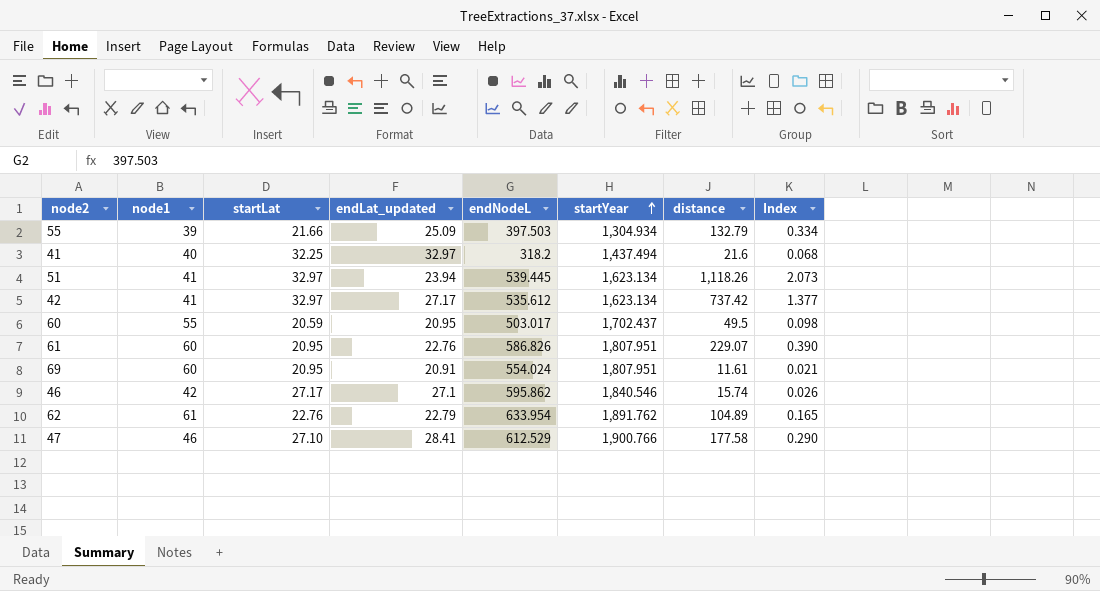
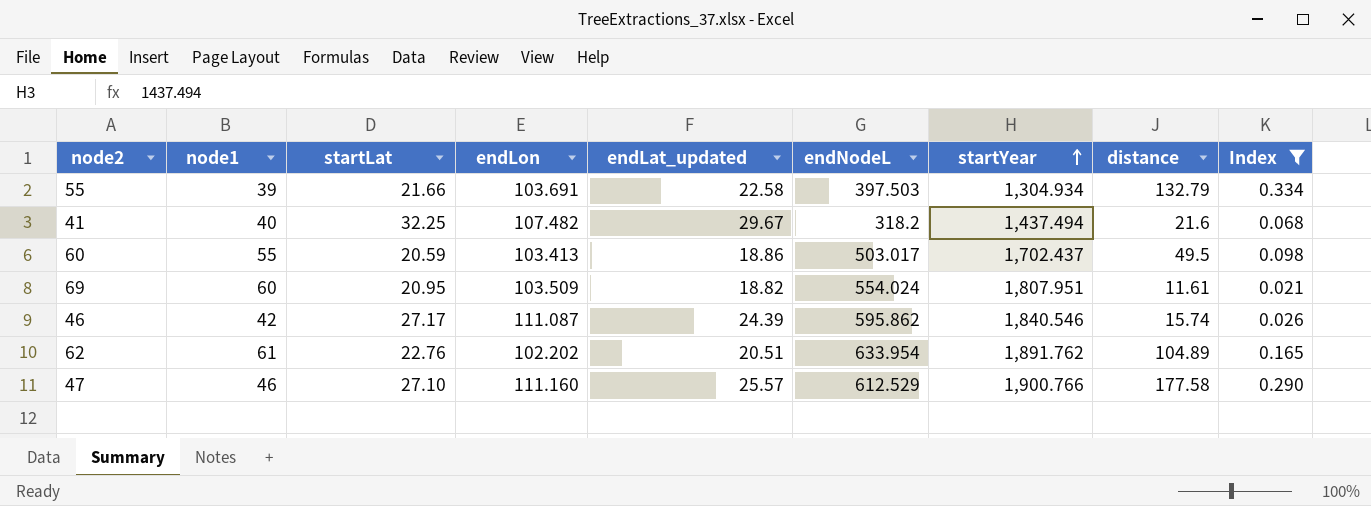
filter: none -> Index <= 0.334
column endLon | position: none -> 4
55 | endLat_updated: 25.09 -> 22.58
41 | endLat_updated: 32.97 -> 29.67
60 | endLat_updated: 20.95 -> 18.86
69 | endLat_updated: 20.91 -> 18.82
46 | endLat_updated: 27.1 -> 24.39
62 | endLat_updated: 22.79 -> 20.51
47 | endLat_updated: 28.41 -> 25.57

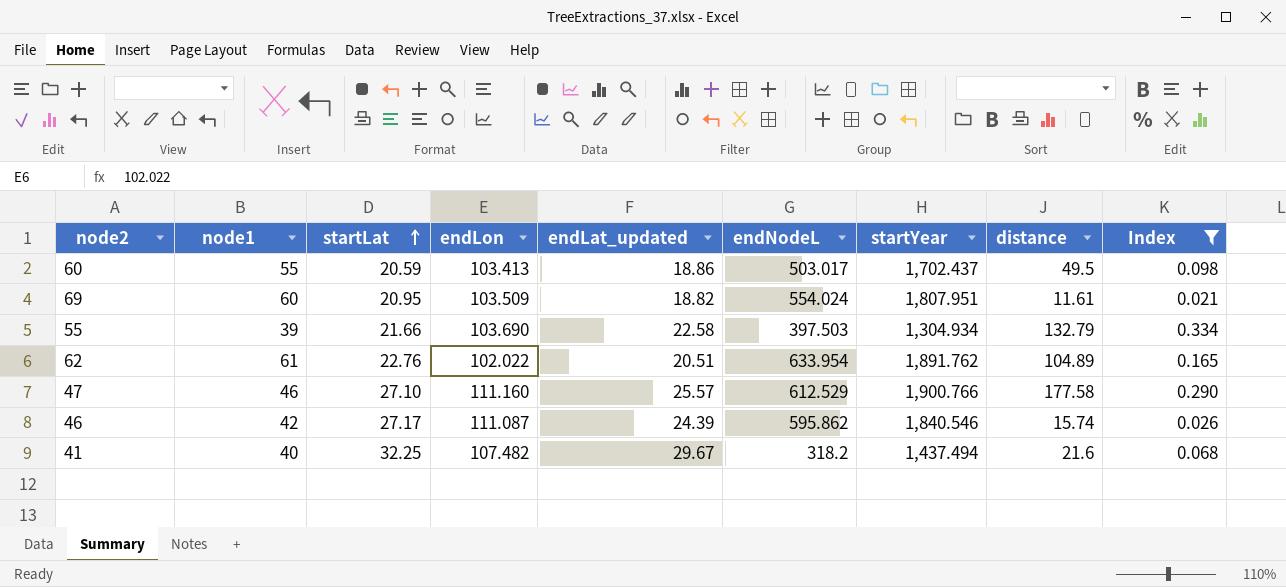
row order: startYear ascending -> startLat ascending
55 | endLon: 103.691 -> 103.690
62 | endLon: 102.202 -> 102.022

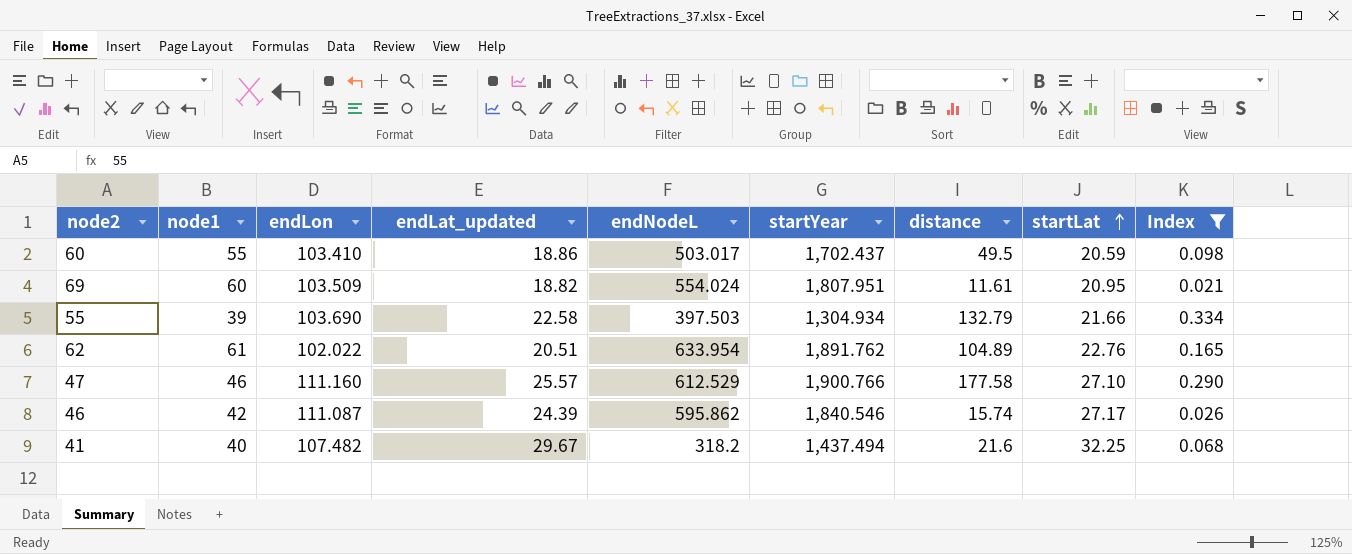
column startLat | position: 3 -> 8
60 | endLon: 103.413 -> 103.410

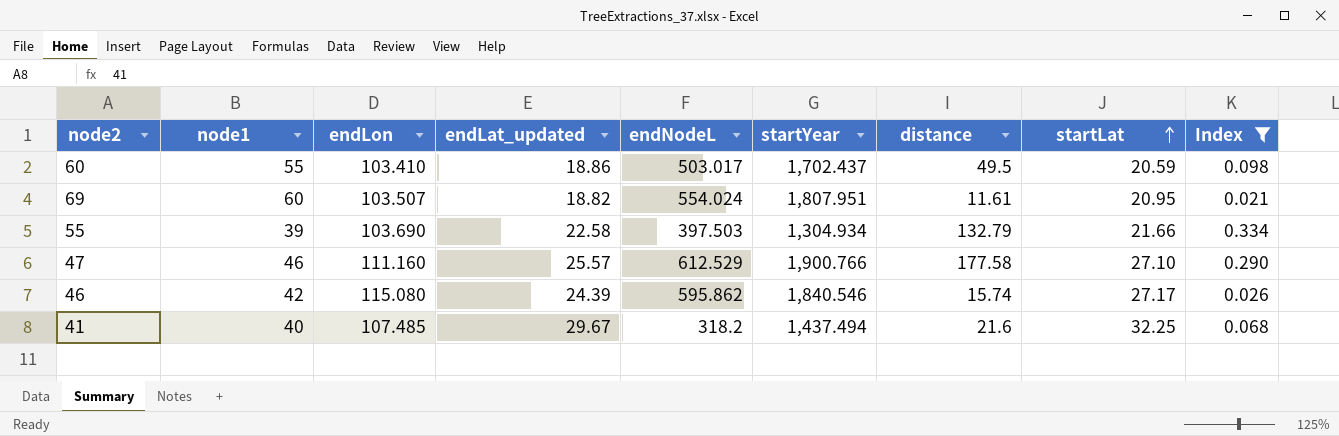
row 62: 61 | 102.022 | 20.51 | 633.954 | 1,891.762 | 104.89 | 22.76 | 0.165 -> none
69 | endLon: 103.509 -> 103.507
46 | endLon: 111.087 -> 115.080
41 | endLon: 107.482 -> 107.485

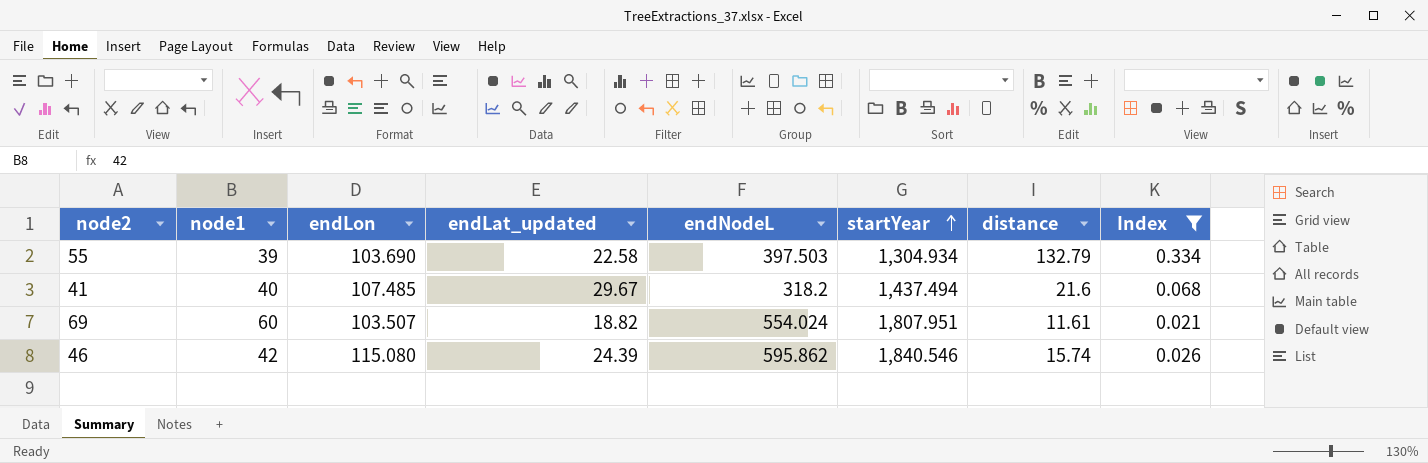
row order: startLat ascending -> startYear ascending
column startLat | position: 8 -> none
row 60: 55 | 103.410 | 18.86 | 503.017 | 1,702.437 | 49.5 | 20.59 | 0.098 -> none
row 47: 46 | 111.160 | 25.57 | 612.529 | 1,900.766 | 177.58 | 27.10 | 0.290 -> none

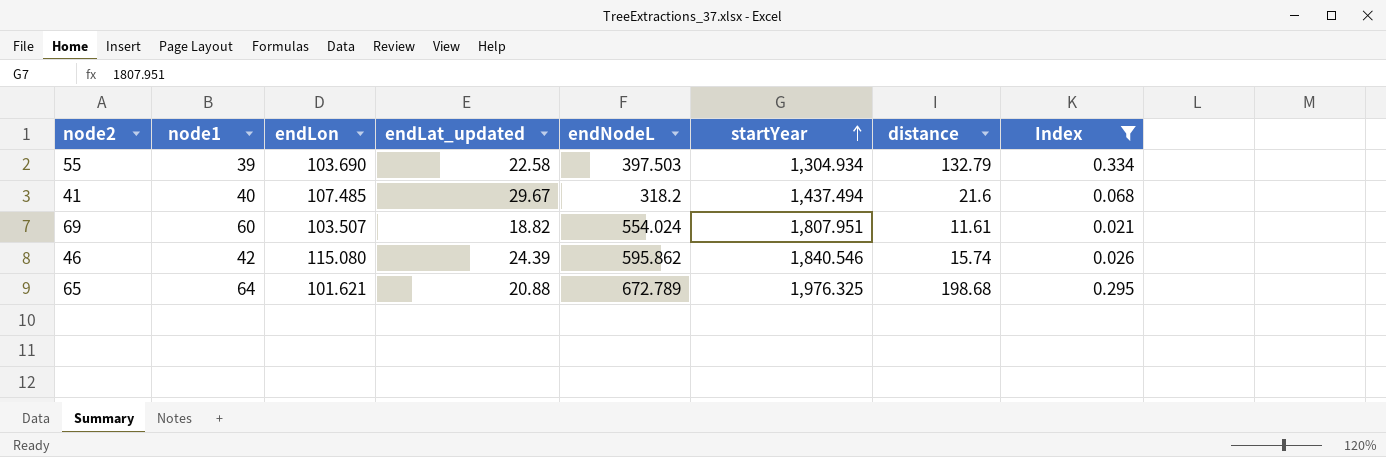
row 65: none -> 64 | 101.621 | 20.88 | 672.789 | 1,976.325 | 198.68 | 0.295

